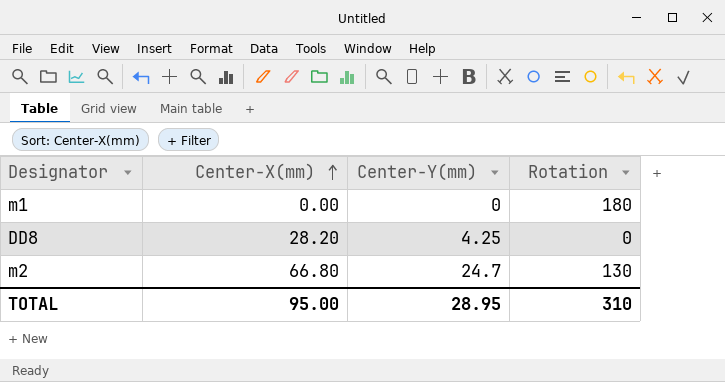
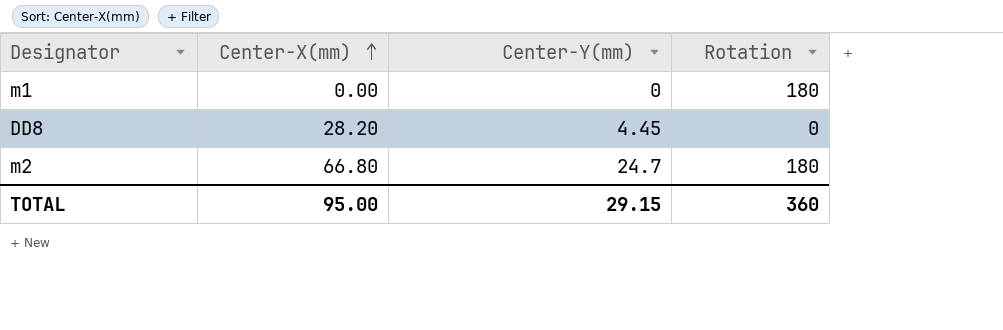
DD8 | Center-Y(mm): 4.25 -> 4.45
m2 | Rotation: 130 -> 180
TOTAL | Center-Y(mm): 28.95 -> 29.15
TOTAL | Rotation: 310 -> 360

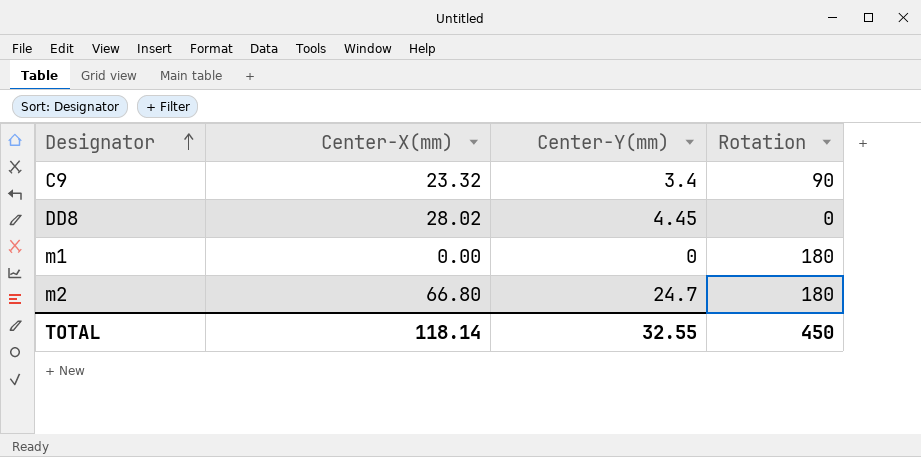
row order: Center-X(mm) ascending -> Designator ascending
row C9: none -> 23.32 | 3.4 | 90
DD8 | Center-X(mm): 28.20 -> 28.02
TOTAL | Center-X(mm): 95.00 -> 118.14
TOTAL | Center-Y(mm): 29.15 -> 32.55
TOTAL | Rotation: 360 -> 450

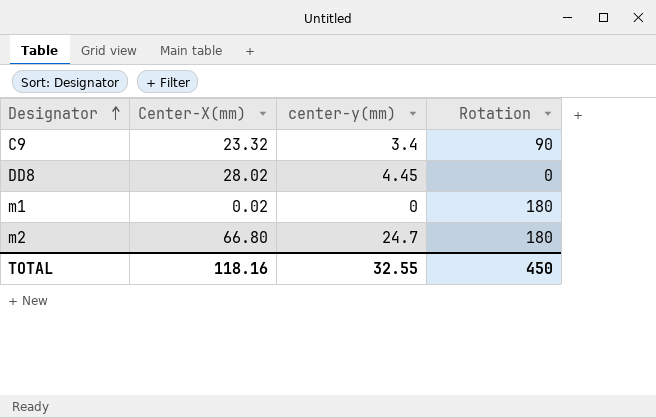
column name: Center-Y(mm) -> center-y(mm)
m1 | Center-X(mm): 0.00 -> 0.02
TOTAL | Center-X(mm): 118.14 -> 118.16

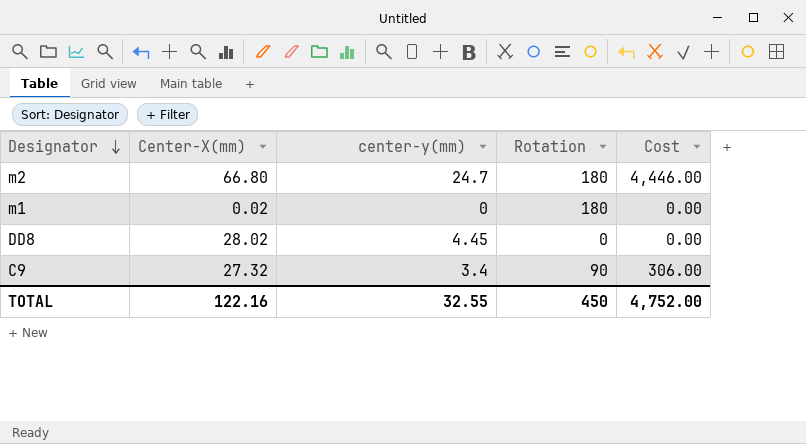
row order: Designator ascending -> Designator descending
column Cost | formula: none -> [center-y(mm)] * [Rotation]
C9 | Center-X(mm): 23.32 -> 27.32
TOTAL | Center-X(mm): 118.16 -> 122.16

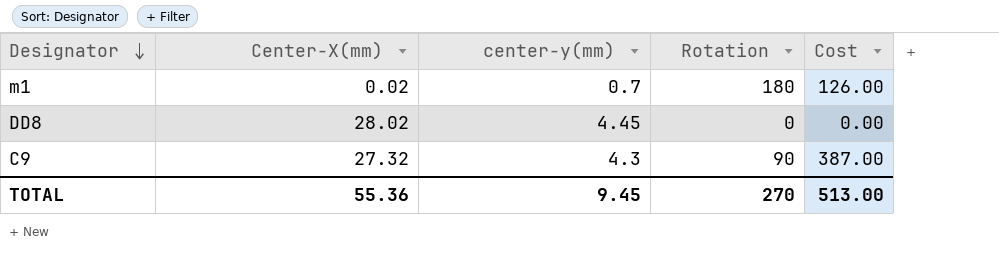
row m2: 66.80 | 24.7 | 180 | 4,446.00 -> none
m1 | center-y(mm): 0 -> 0.7
m1 | Cost: 0.00 -> 126.00
C9 | center-y(mm): 3.4 -> 4.3
C9 | Cost: 306.00 -> 387.00
TOTAL | Center-X(mm): 122.16 -> 55.36
TOTAL | center-y(mm): 32.55 -> 9.45
TOTAL | Rotation: 450 -> 270
TOTAL | Cost: 4,752.00 -> 513.00

